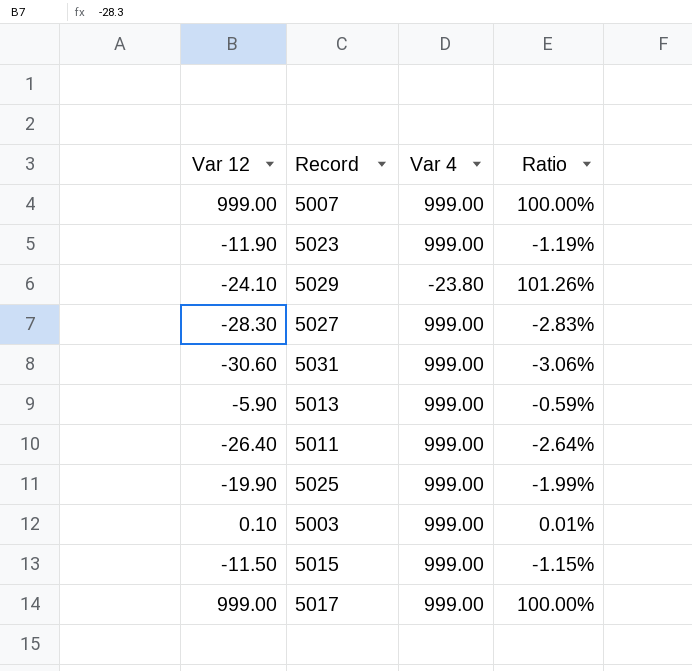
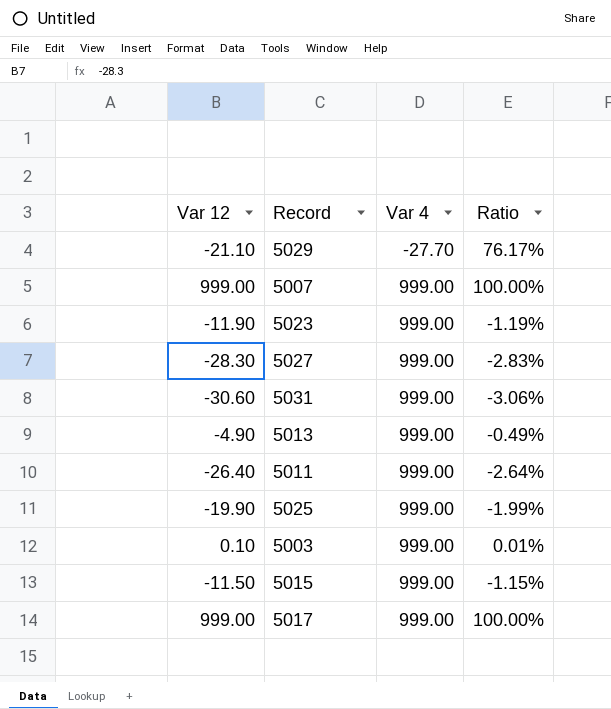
row order: none -> Var 4 ascending
5029 | Var 12: -24.10 -> -21.10
5029 | Var 4: -23.80 -> -27.70
5029 | Ratio: 101.26% -> 76.17%
5013 | Var 12: -5.90 -> -4.90
5013 | Ratio: -0.59% -> -0.49%

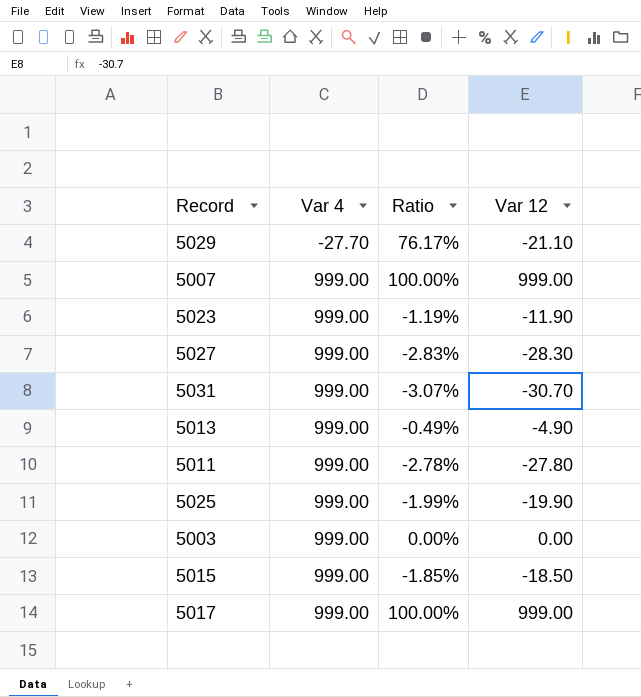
column Var 12 | position: 1 -> 4
5031 | Ratio: -3.06% -> -3.07%
5031 | Var 12: -30.60 -> -30.70
5011 | Ratio: -2.64% -> -2.78%
5011 | Var 12: -26.40 -> -27.80
5003 | Ratio: 0.01% -> 0.00%
5003 | Var 12: 0.10 -> 0.00
5015 | Ratio: -1.15% -> -1.85%
5015 | Var 12: -11.50 -> -18.50

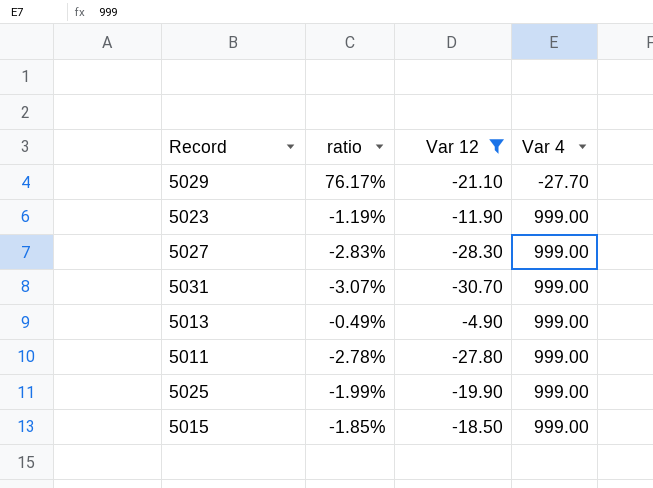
filter: none -> Var 12 <= -4.90
column name: Ratio -> ratio
column Var 4 | position: 2 -> 4

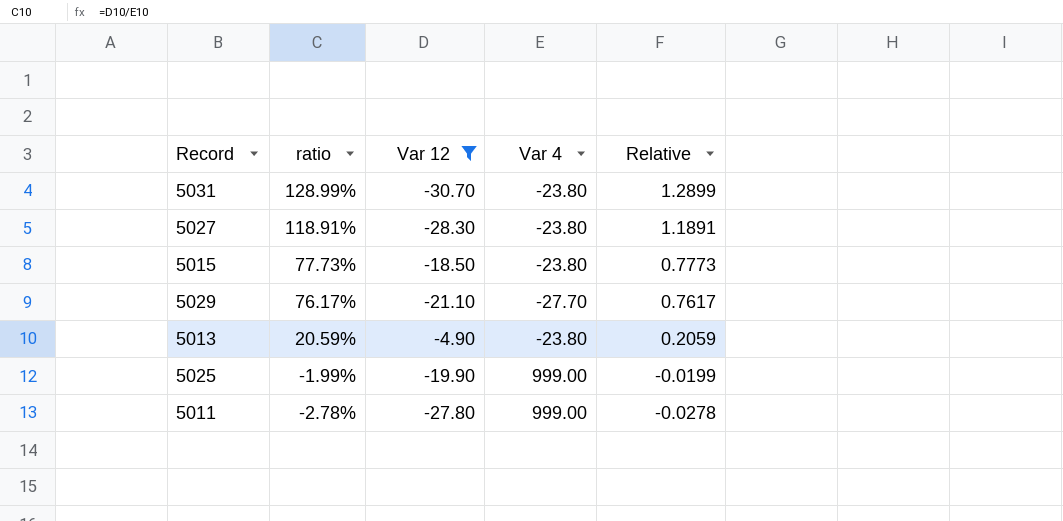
row order: Var 4 ascending -> ratio descending
column Relative | formula: none -> [Var 12] / [Var 4]
row 5023: -1.19% | -11.90 | 999.00 -> none
5031 | ratio: -3.07% -> 128.99%
5031 | Var 4: 999.00 -> -23.80
5027 | ratio: -2.83% -> 118.91%
5027 | Var 4: 999.00 -> -23.80
5015 | ratio: -1.85% -> 77.73%
5015 | Var 4: 999.00 -> -23.80
5013 | ratio: -0.49% -> 20.59%
5013 | Var 4: 999.00 -> -23.80

